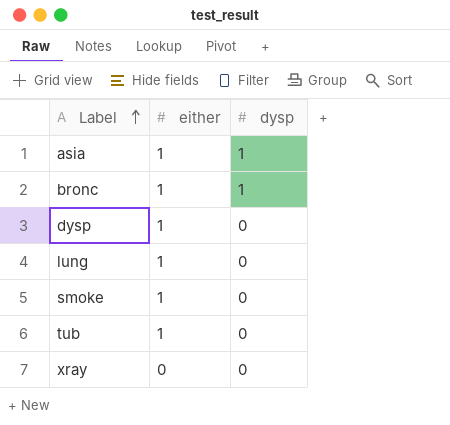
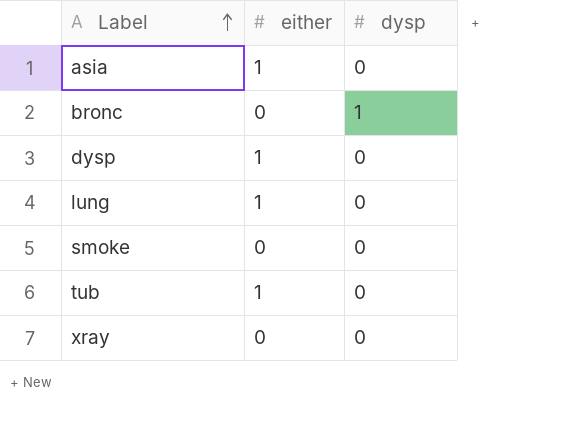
asia | dysp: 1 -> 0
bronc | either: 1 -> 0
smoke | either: 1 -> 0

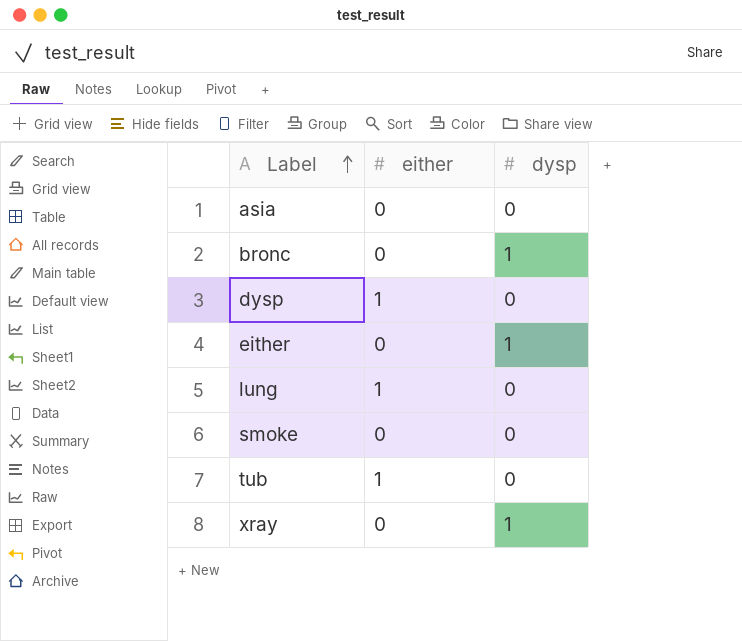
asia | either: 1 -> 0
row either: none -> 0 | 1
xray | dysp: 0 -> 1

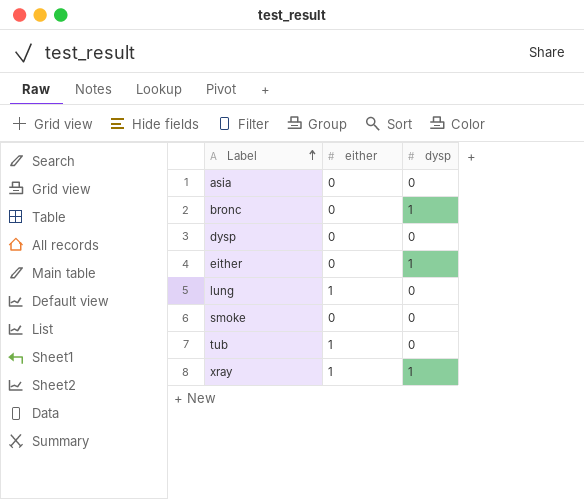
dysp | either: 1 -> 0
xray | either: 0 -> 1

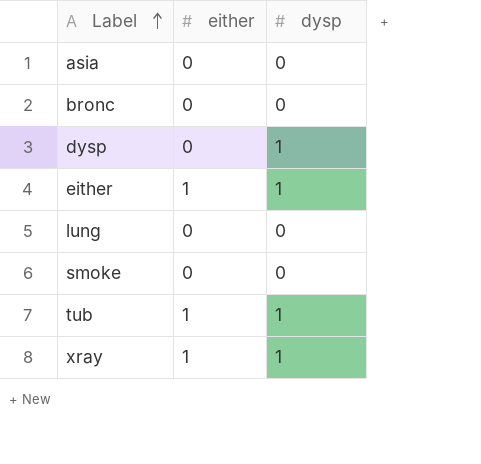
bronc | dysp: 1 -> 0
dysp | dysp: 0 -> 1
either | either: 0 -> 1
lung | either: 1 -> 0
tub | dysp: 0 -> 1

